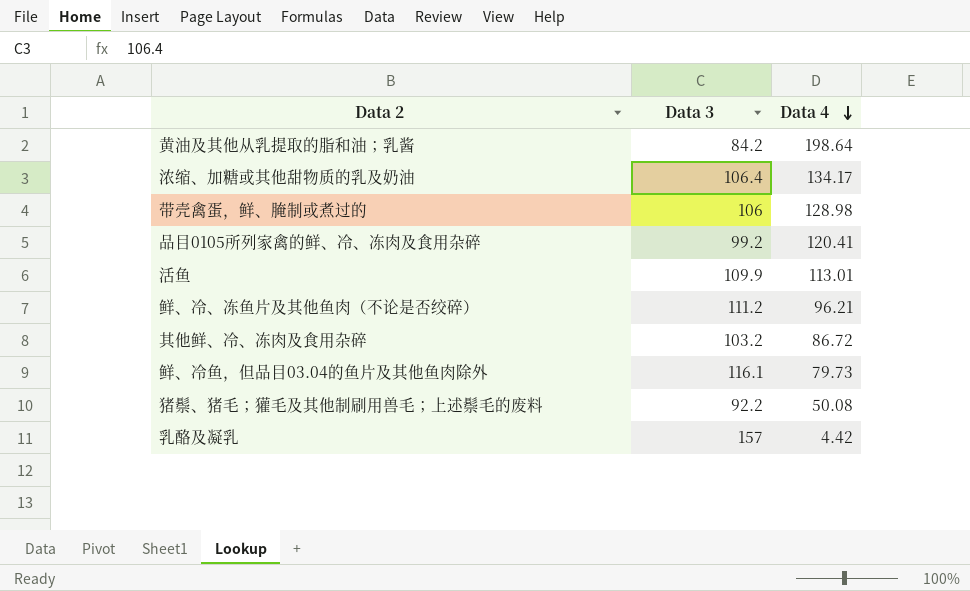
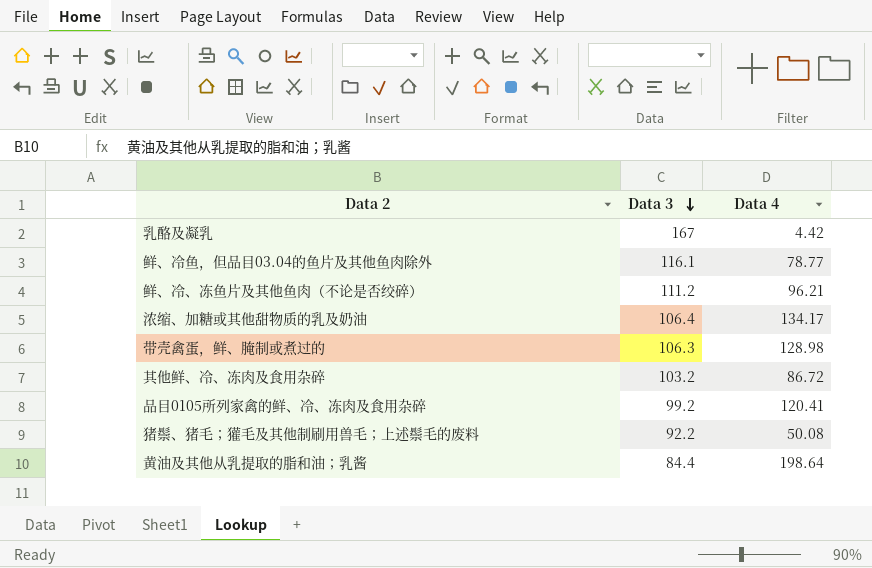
row order: Data 4 descending -> Data 3 descending
row 活鱼: 109.9 | 113.01 -> none
乳酪及凝乳 | Data 3: 157 -> 167
鲜、冷鱼，但品目03.04的鱼片及其他鱼肉除外 | Data 4: 79.73 -> 78.77
带壳禽蛋，鲜、腌制或煮过的 | Data 3: 106 -> 106.3
黄油及其他从乳提取的脂和油；乳酱 | Data 3: 84.2 -> 84.4

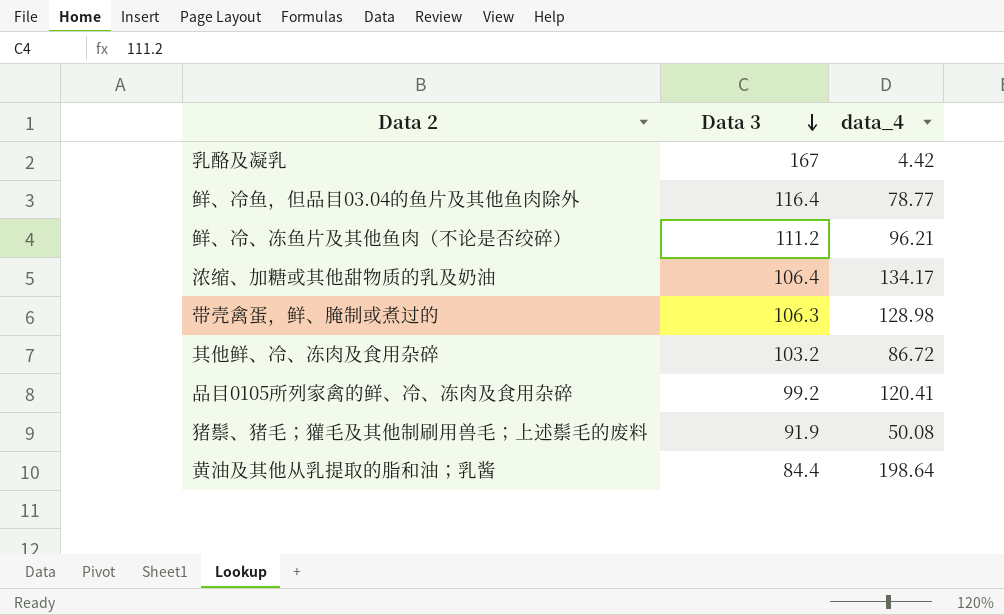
column name: Data 4 -> data_4
鲜、冷鱼，但品目03.04的鱼片及其他鱼肉除外 | Data 3: 116.1 -> 116.4
猪鬃、猪毛；獾毛及其他制刷用兽毛；上述鬃毛的废料 | Data 3: 92.2 -> 91.9

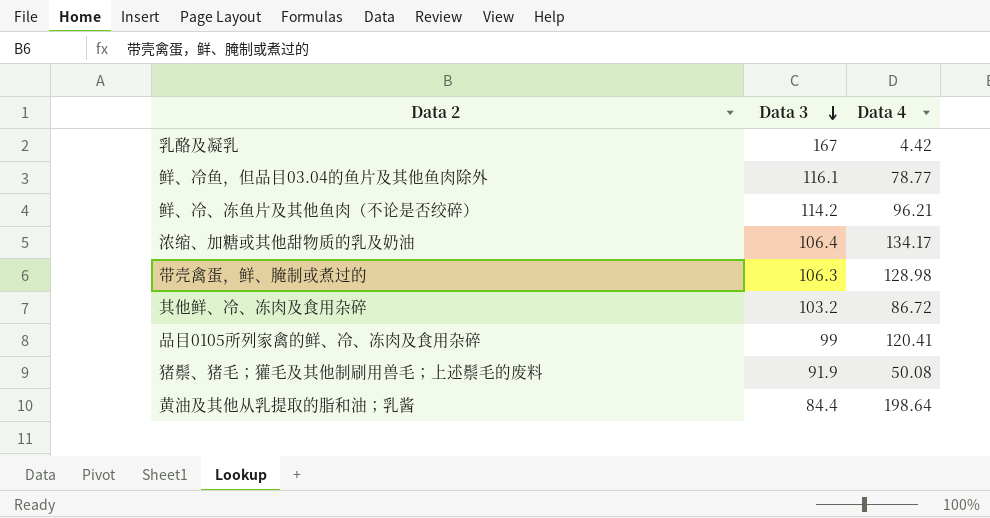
column name: data_4 -> Data 4
鲜、冷鱼，但品目03.04的鱼片及其他鱼肉除外 | Data 3: 116.4 -> 116.1
鲜、冷、冻鱼片及其他鱼肉（不论是否绞碎） | Data 3: 111.2 -> 114.2
品目0105所列家禽的鲜、冷、冻肉及食用杂碎 | Data 3: 99.2 -> 99

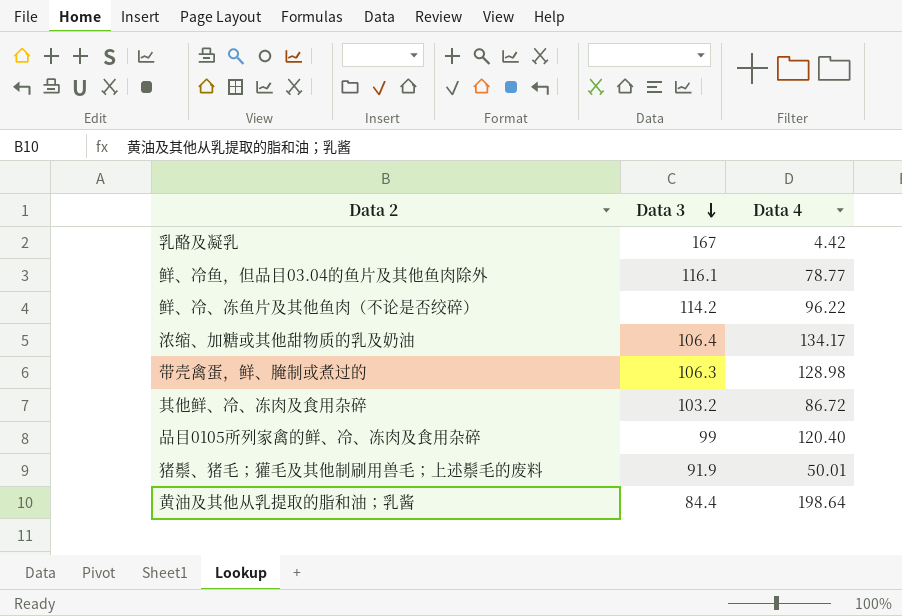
鲜、冷、冻鱼片及其他鱼肉（不论是否绞碎） | Data 4: 96.21 -> 96.22
品目0105所列家禽的鲜、冷、冻肉及食用杂碎 | Data 4: 120.41 -> 120.40
猪鬃、猪毛；獾毛及其他制刷用兽毛；上述鬃毛的废料 | Data 4: 50.08 -> 50.01

